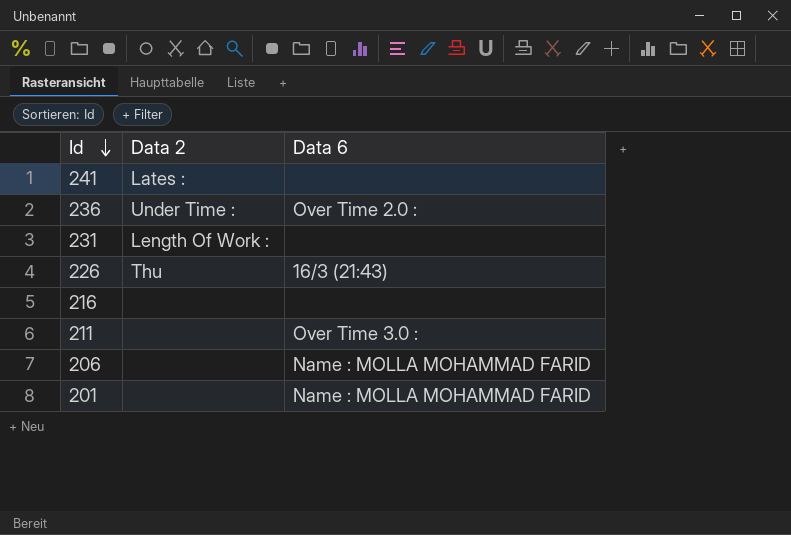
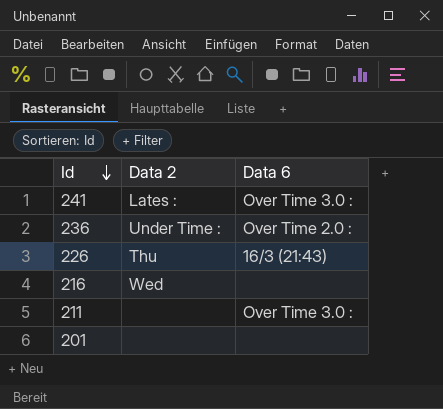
row 231: Length Of Work : | none -> none
row 206: none | Name : MOLLA MOHAMMAD FARID -> none
241 | Data 6: none -> Over Time 3.0 :
216 | Data 2: none -> Wed
201 | Data 6: Name : MOLLA MOHAMMAD FARID -> none

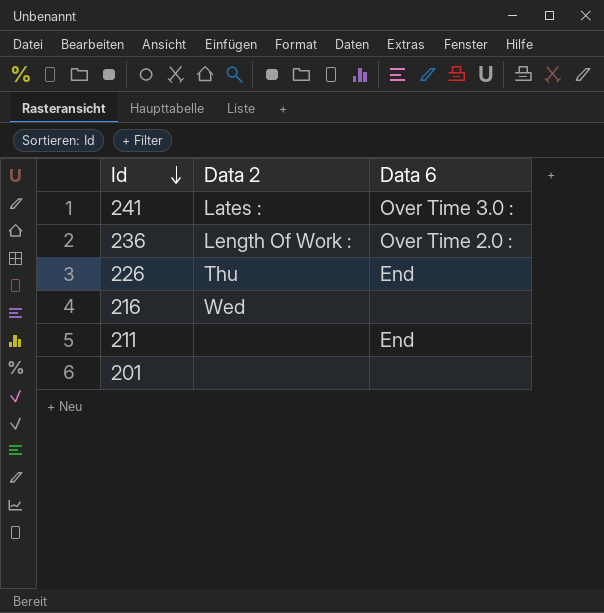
236 | Data 2: Under Time : -> Length Of Work :
226 | Data 6: 16/3 (21:43) -> End
211 | Data 6: Over Time 3.0 : -> End

